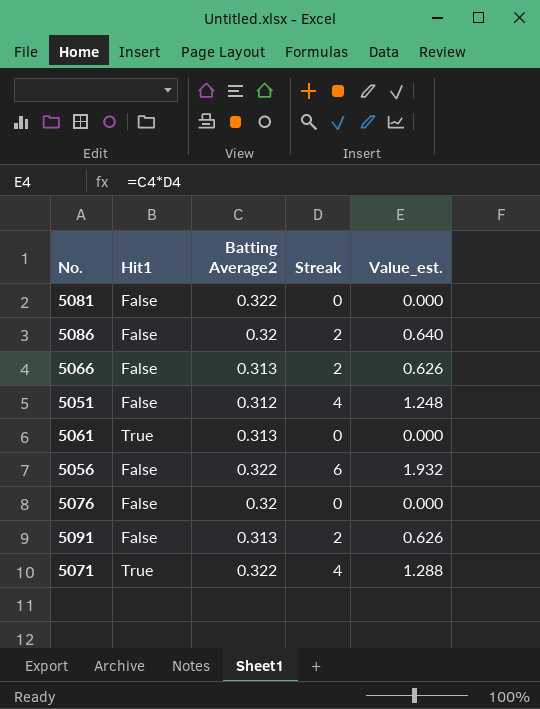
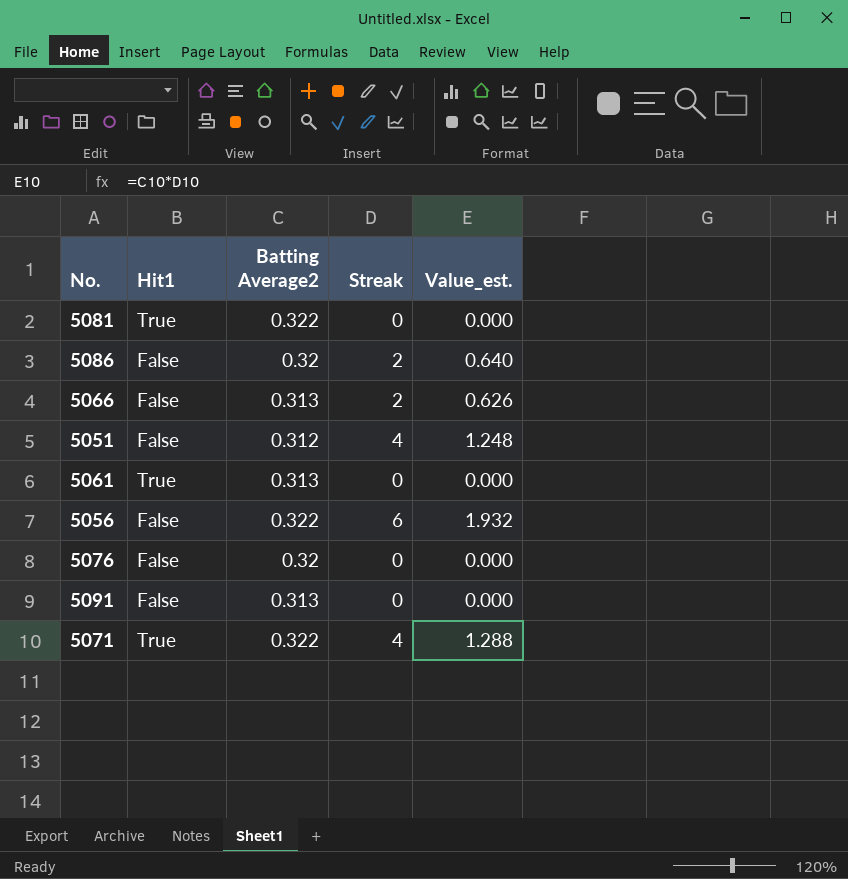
5081 | Hit1: False -> True
5091 | Streak: 2 -> 0
5091 | Value_est.: 0.626 -> 0.000

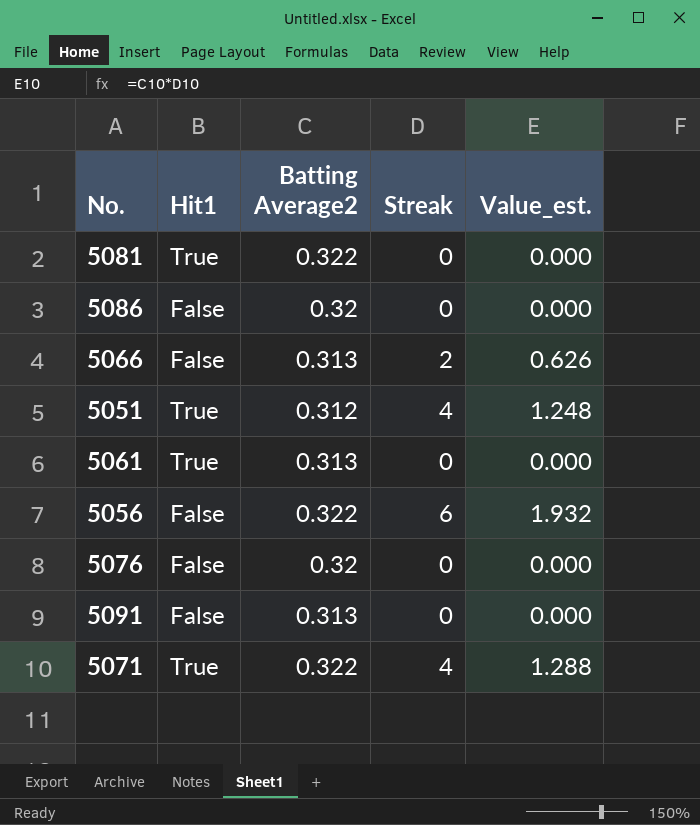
5086 | Streak: 2 -> 0
5086 | Value_est.: 0.640 -> 0.000
5051 | Hit1: False -> True

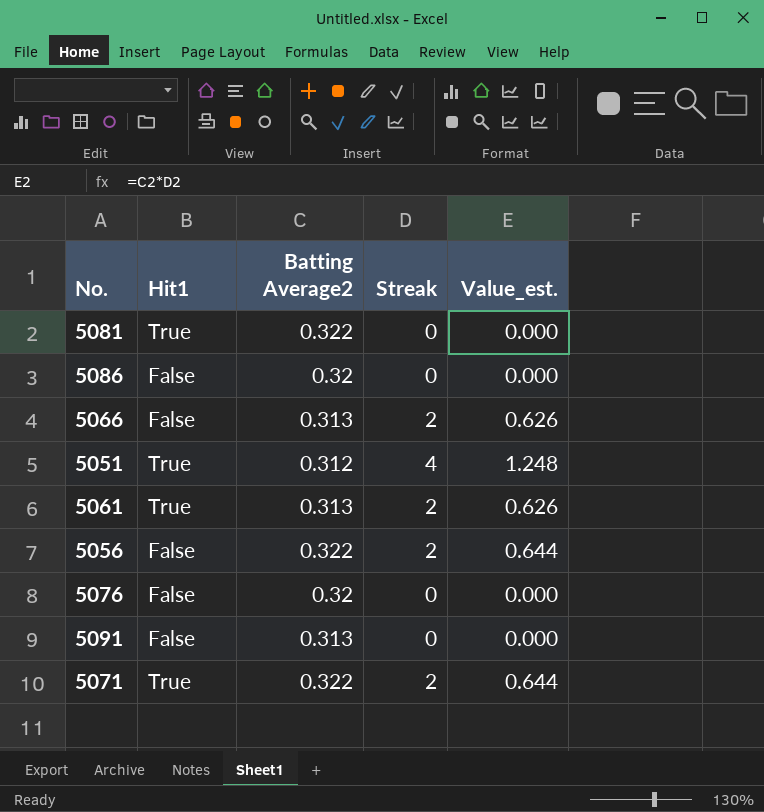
5061 | Streak: 0 -> 2
5061 | Value_est.: 0.000 -> 0.626
5056 | Streak: 6 -> 2
5056 | Value_est.: 1.932 -> 0.644
5071 | Streak: 4 -> 2
5071 | Value_est.: 1.288 -> 0.644

